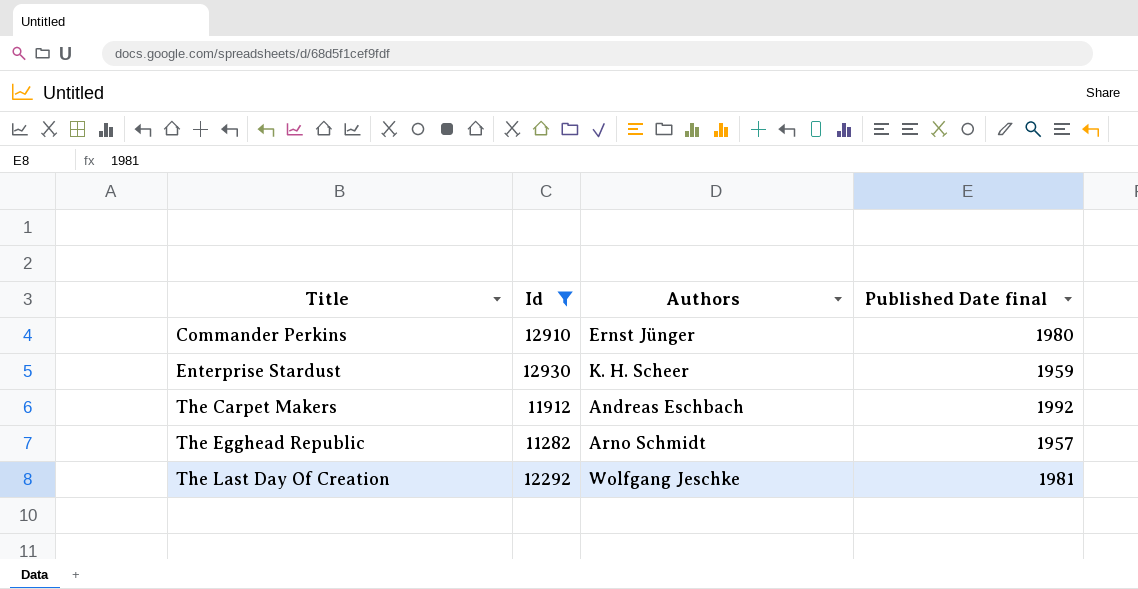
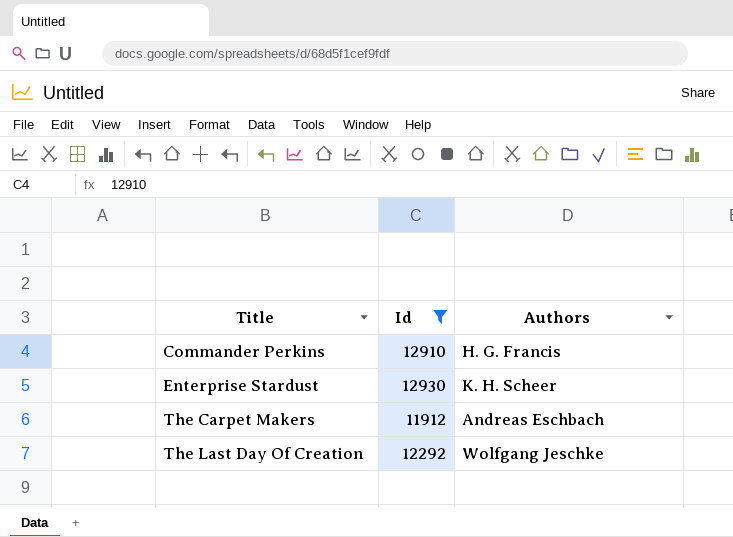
column Published Date final | position: 4 -> none
row The Egghead Republic: 11282 | Arno Schmidt | 1957 -> none
Commander Perkins | Authors: Ernst Jünger -> H. G. Francis

